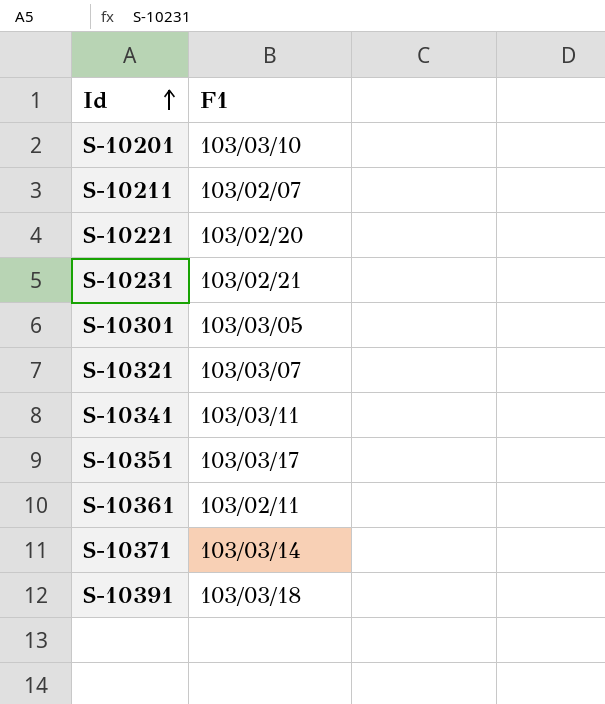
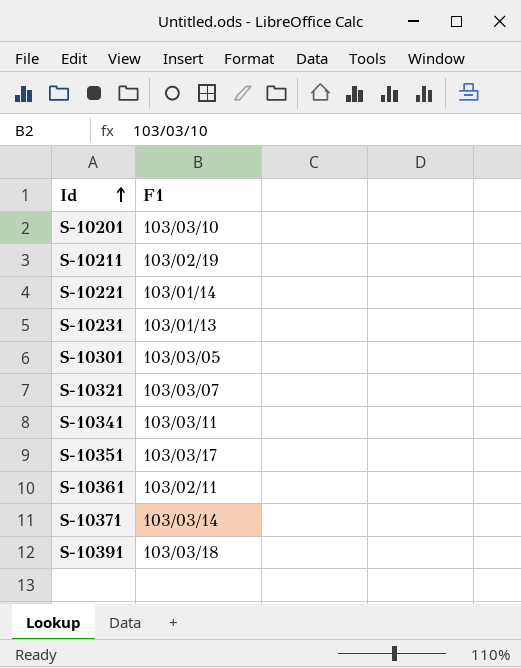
S-10211 | F1: 103/02/07 -> 103/02/19
S-10221 | F1: 103/02/20 -> 103/01/14
S-10231 | F1: 103/02/21 -> 103/01/13

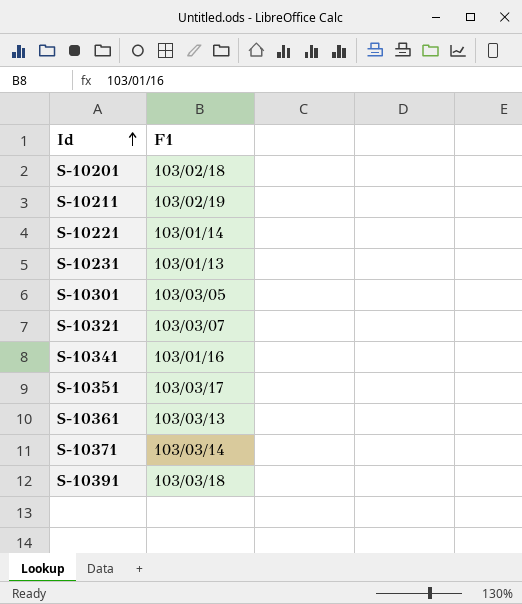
S-10201 | F1: 103/03/10 -> 103/02/18
S-10341 | F1: 103/03/11 -> 103/01/16
S-10361 | F1: 103/02/11 -> 103/03/13

